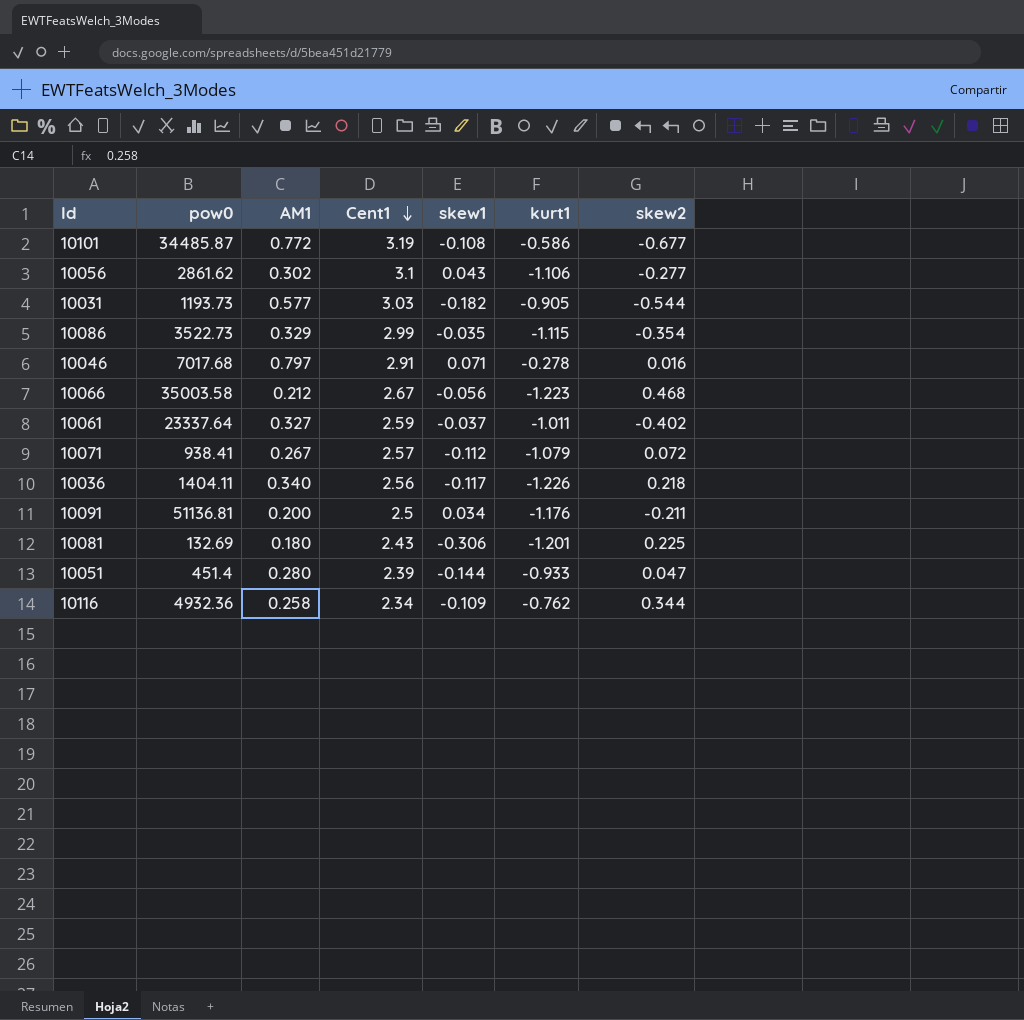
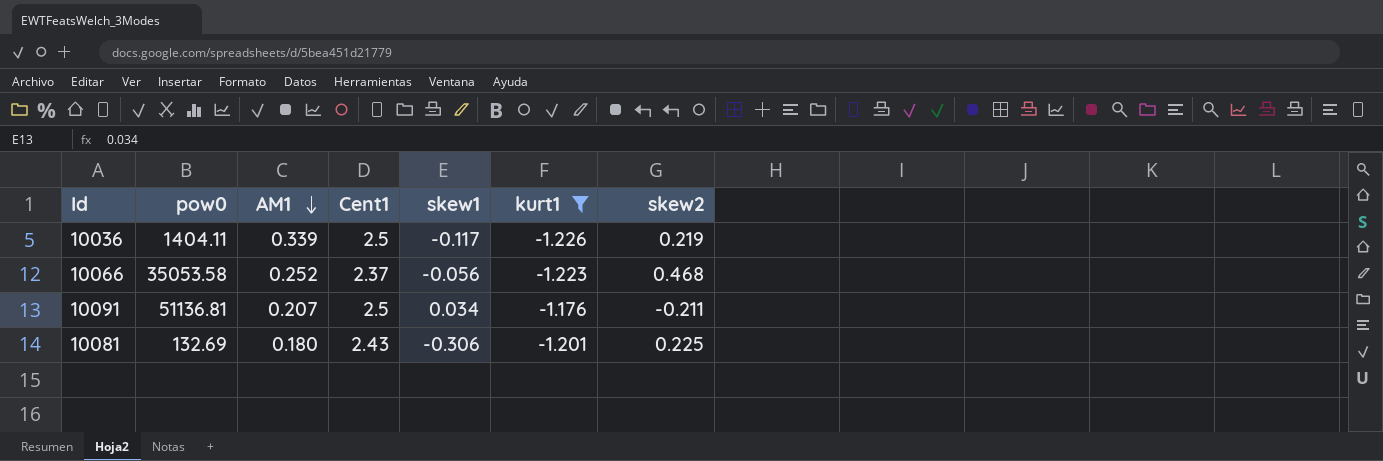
filter: none -> kurt1 <= -1.176
row order: Cent1 descending -> AM1 descending
10036 | AM1: 0.340 -> 0.339
10036 | Cent1: 2.56 -> 2.5
10036 | skew2: 0.218 -> 0.219
10066 | pow0: 35003.58 -> 35053.58
10066 | AM1: 0.212 -> 0.252
10066 | Cent1: 2.67 -> 2.37
10091 | AM1: 0.200 -> 0.207

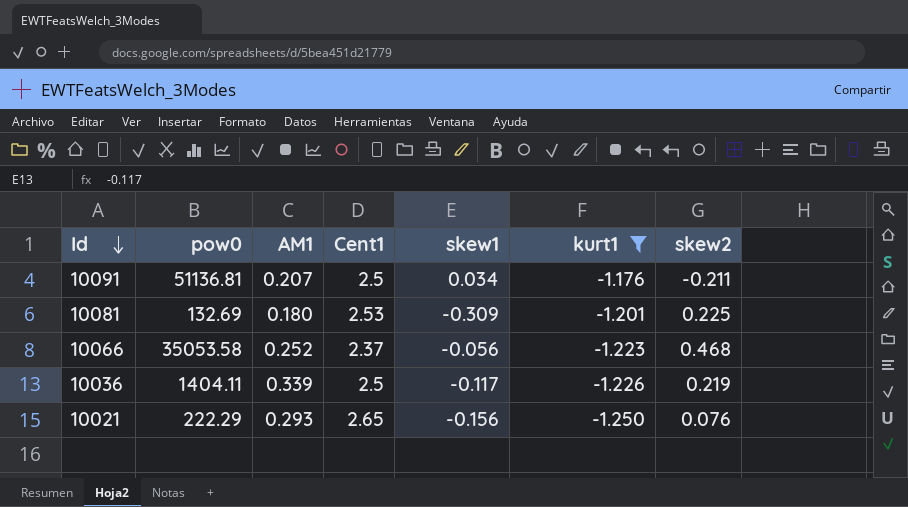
row order: AM1 descending -> Id descending
10081 | Cent1: 2.43 -> 2.53
10081 | skew1: -0.306 -> -0.309
row 10021: none -> 222.29 | 0.293 | 2.65 | -0.156 | -1.250 | 0.076

